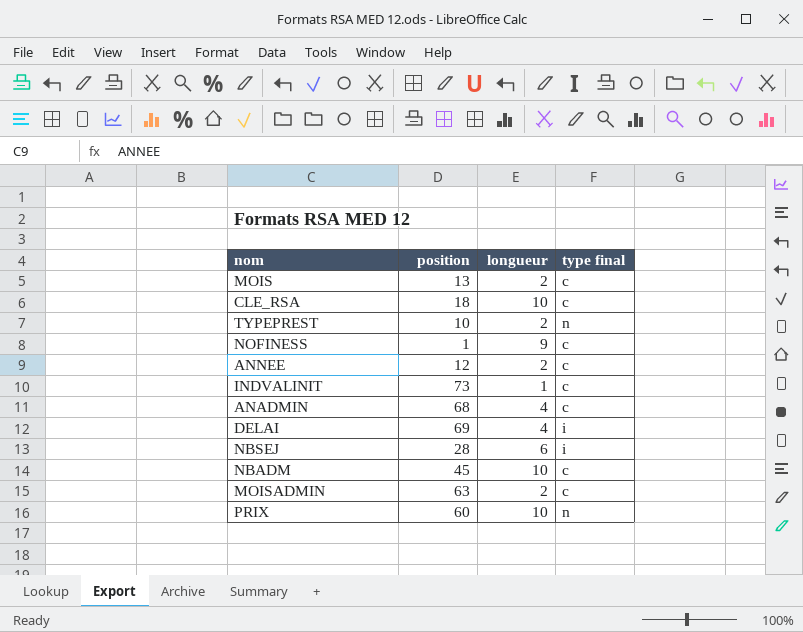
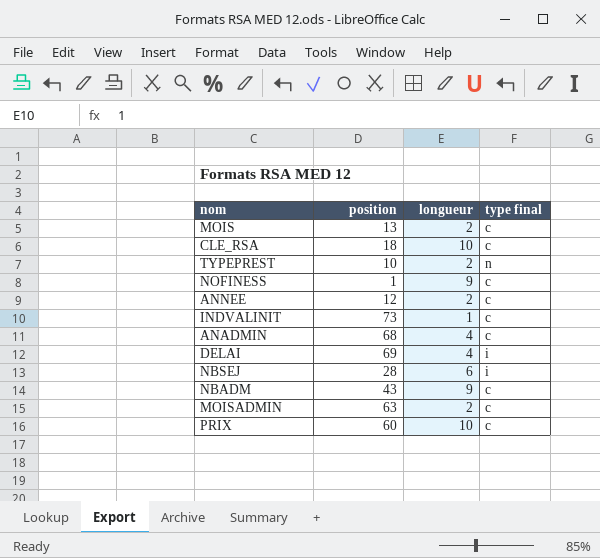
NBADM | position: 45 -> 43
NBADM | longueur: 10 -> 9
PRIX | type final: n -> c

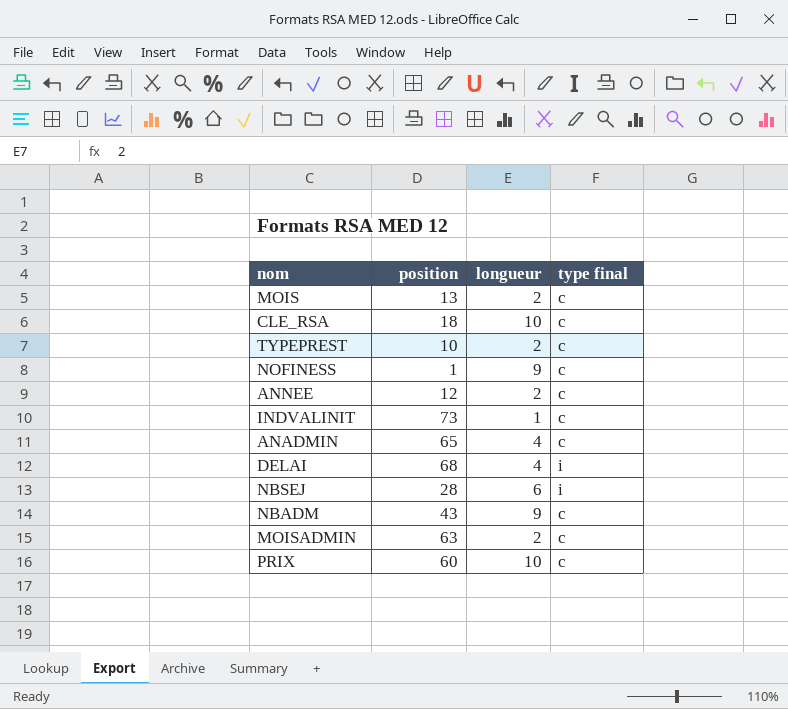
TYPEPREST | type final: n -> c
ANADMIN | position: 68 -> 65
DELAI | position: 69 -> 68

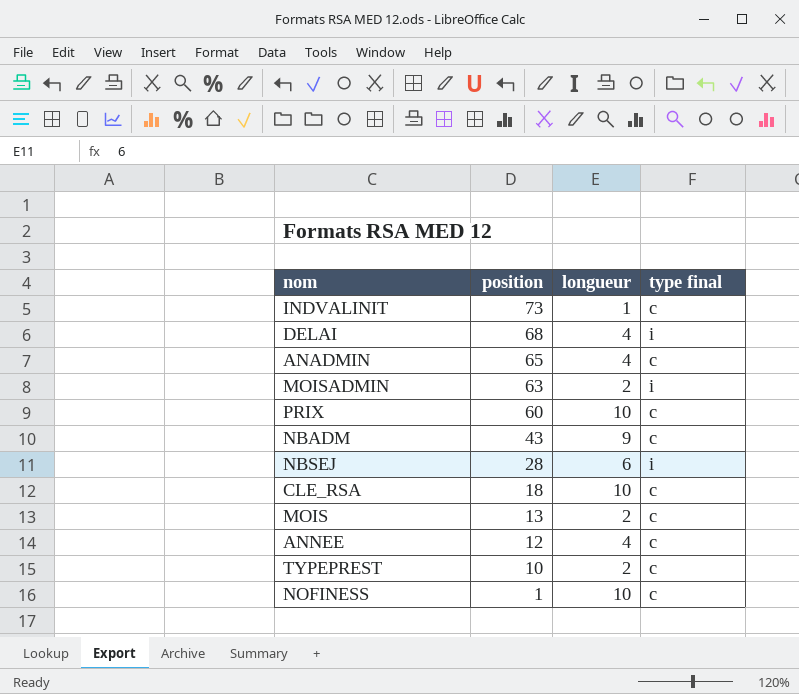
row order: none -> position descending
MOISADMIN | type final: c -> i
ANNEE | longueur: 2 -> 4
NOFINESS | longueur: 9 -> 10

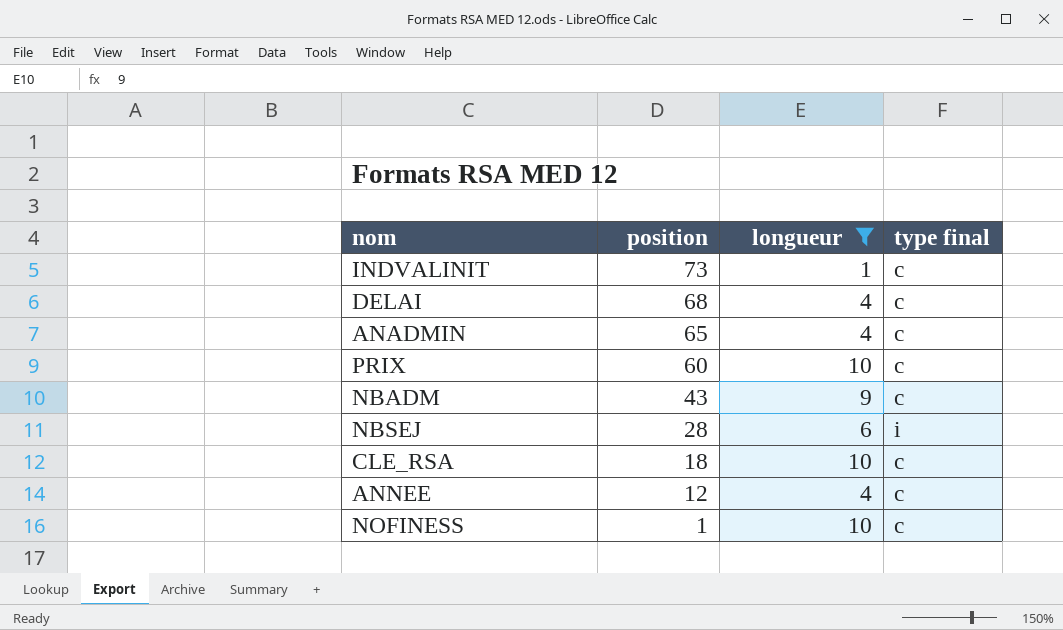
filter: none -> longueur != 2
DELAI | type final: i -> c

